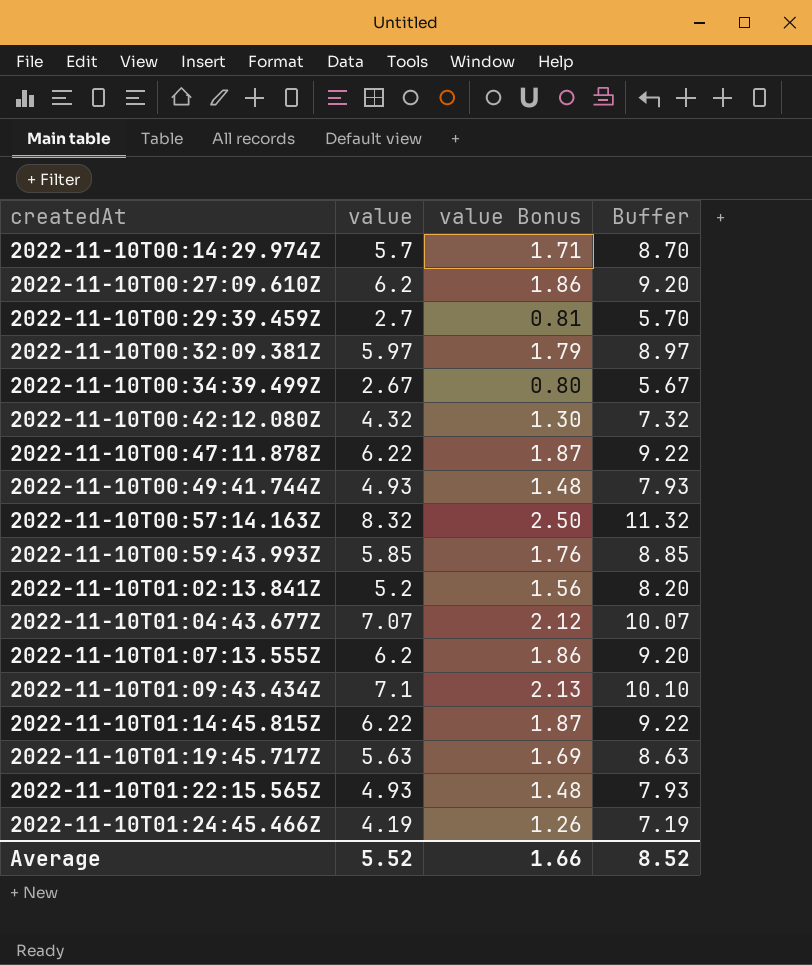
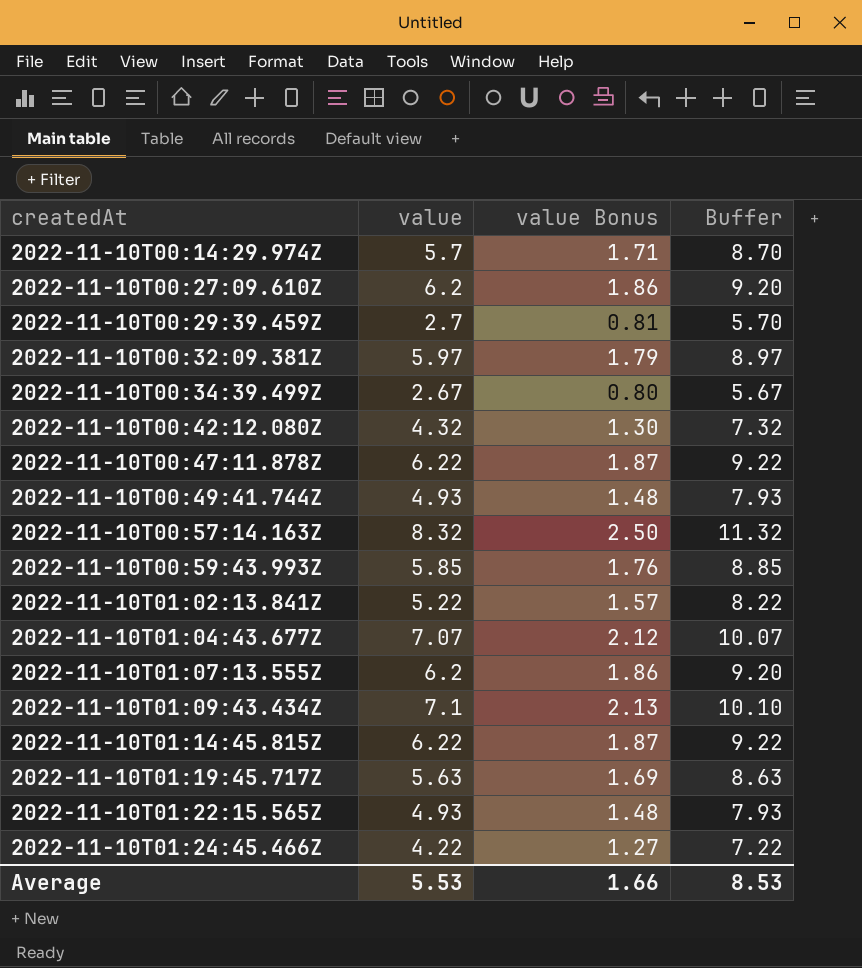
2022-11-10T01:02:13.841Z | value: 5.2 -> 5.22
2022-11-10T01:02:13.841Z | value Bonus: 1.56 -> 1.57
2022-11-10T01:02:13.841Z | Buffer: 8.20 -> 8.22
2022-11-10T01:24:45.466Z | value: 4.19 -> 4.22
2022-11-10T01:24:45.466Z | value Bonus: 1.26 -> 1.27
2022-11-10T01:24:45.466Z | Buffer: 7.19 -> 7.22
Average | value: 5.52 -> 5.53
Average | Buffer: 8.52 -> 8.53

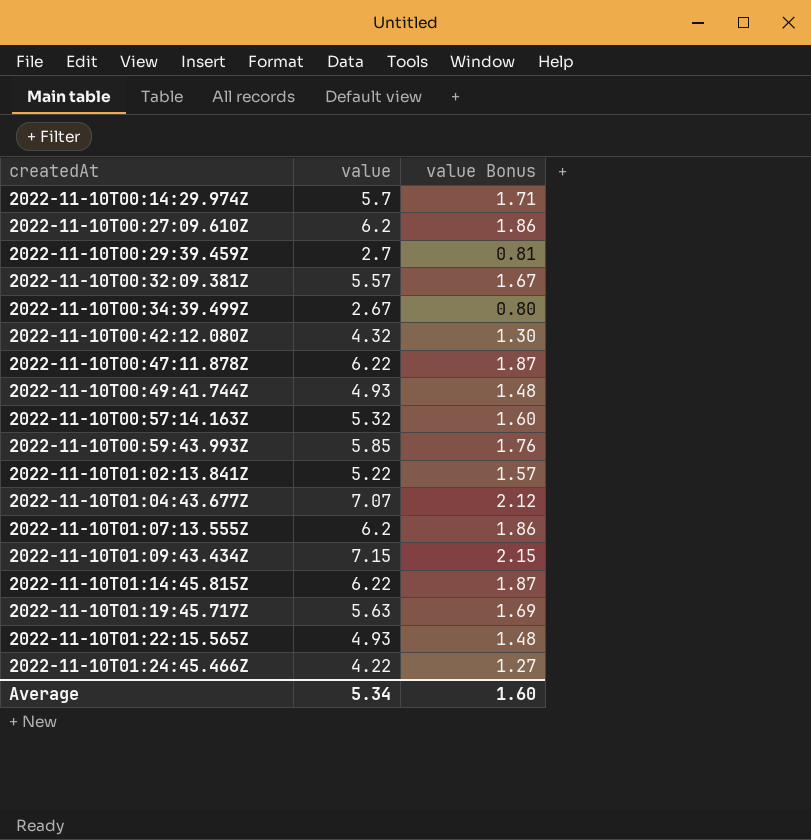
column Buffer | formula: [value] + 3 -> none
2022-11-10T00:32:09.381Z | value: 5.97 -> 5.57
2022-11-10T00:32:09.381Z | value Bonus: 1.79 -> 1.67
2022-11-10T00:57:14.163Z | value: 8.32 -> 5.32
2022-11-10T00:57:14.163Z | value Bonus: 2.50 -> 1.60
2022-11-10T01:09:43.434Z | value: 7.1 -> 7.15
2022-11-10T01:09:43.434Z | value Bonus: 2.13 -> 2.15
Average | value: 5.53 -> 5.34
Average | value Bonus: 1.66 -> 1.60

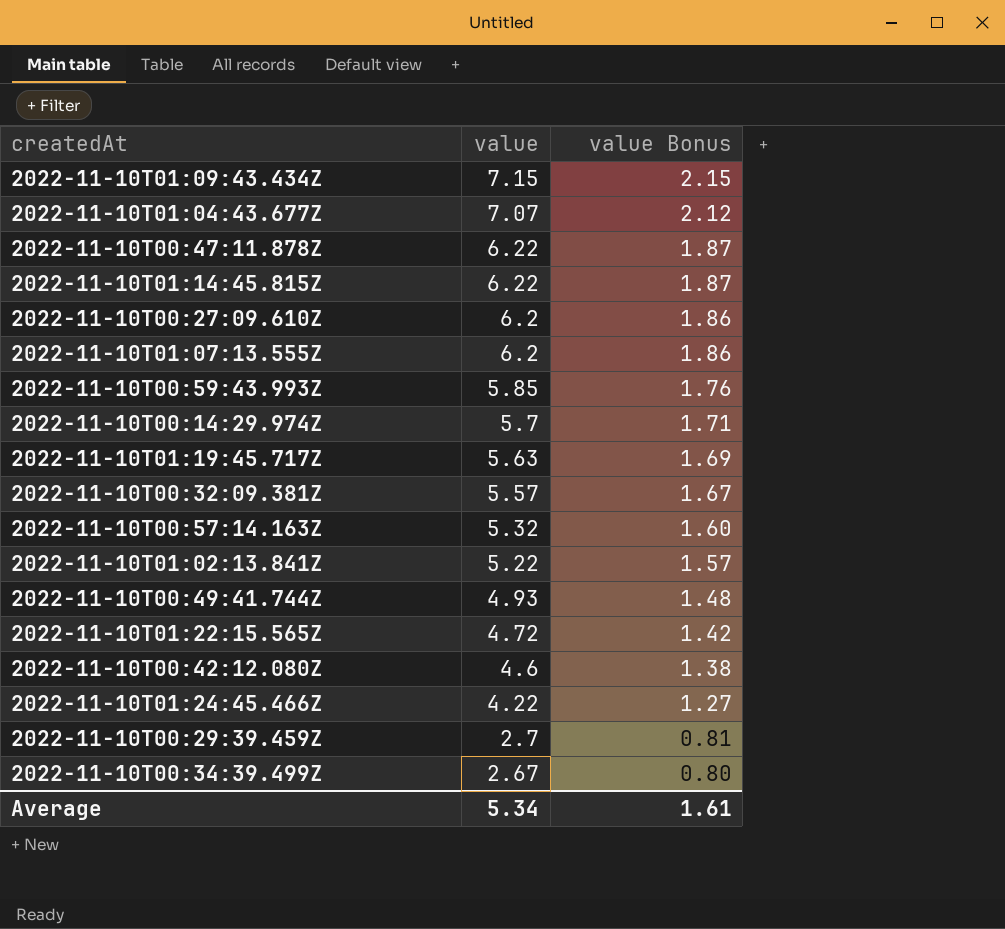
row order: createdAt ascending -> value descending
2022-11-10T01:22:15.565Z | value: 4.93 -> 4.72
2022-11-10T01:22:15.565Z | value Bonus: 1.48 -> 1.42
2022-11-10T00:42:12.080Z | value: 4.32 -> 4.6
2022-11-10T00:42:12.080Z | value Bonus: 1.30 -> 1.38
Average | value Bonus: 1.60 -> 1.61

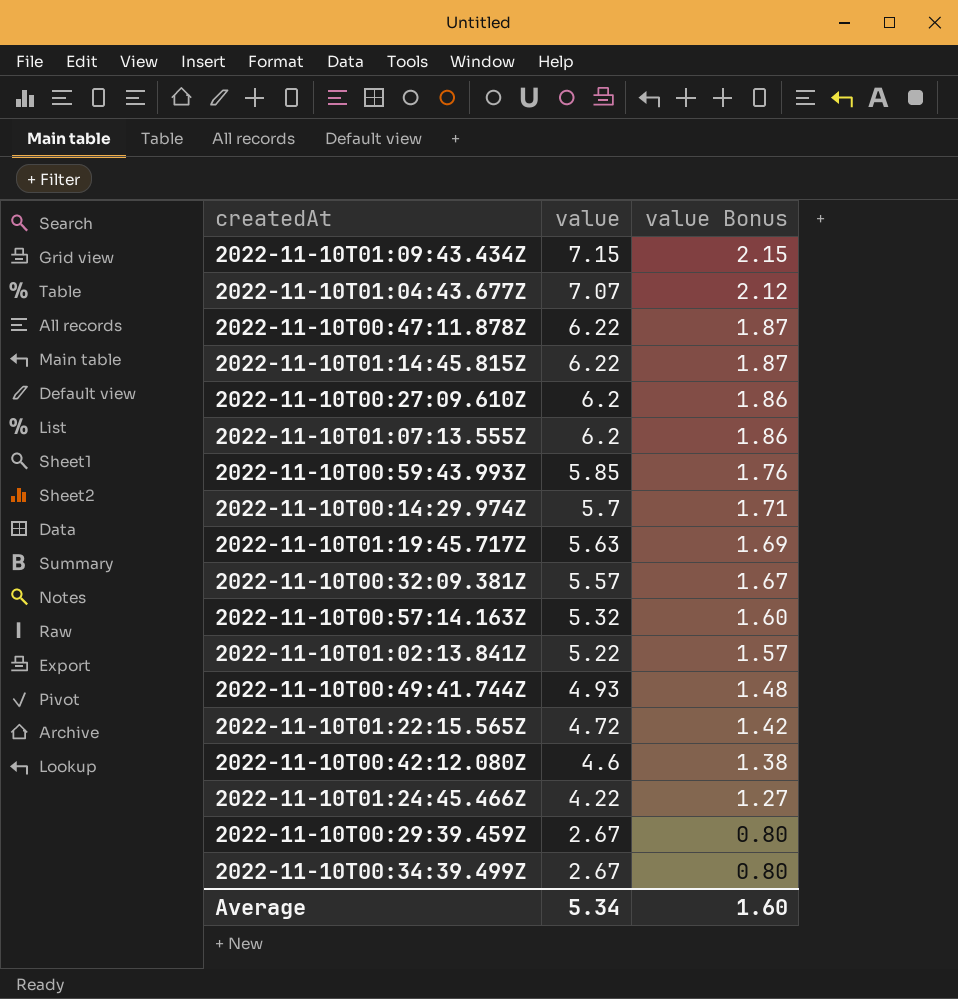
2022-11-10T00:29:39.459Z | value: 2.7 -> 2.67
2022-11-10T00:29:39.459Z | value Bonus: 0.81 -> 0.80
Average | value Bonus: 1.61 -> 1.60

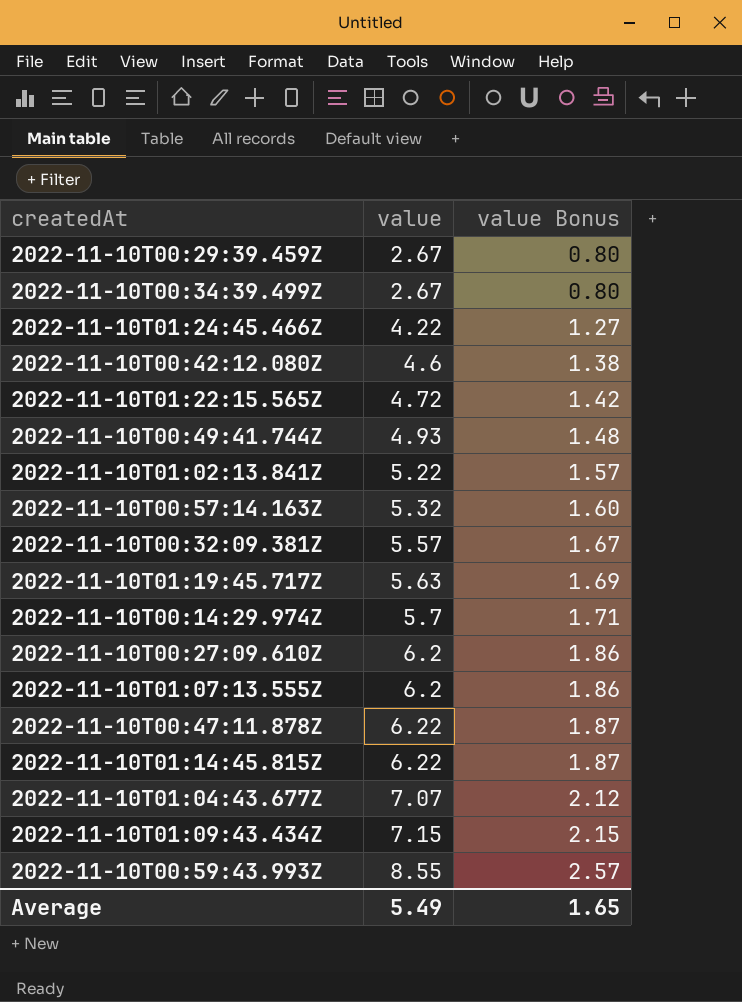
row order: value descending -> value ascending
2022-11-10T00:59:43.993Z | value: 5.85 -> 8.55
2022-11-10T00:59:43.993Z | value Bonus: 1.76 -> 2.57
Average | value: 5.34 -> 5.49
Average | value Bonus: 1.60 -> 1.65

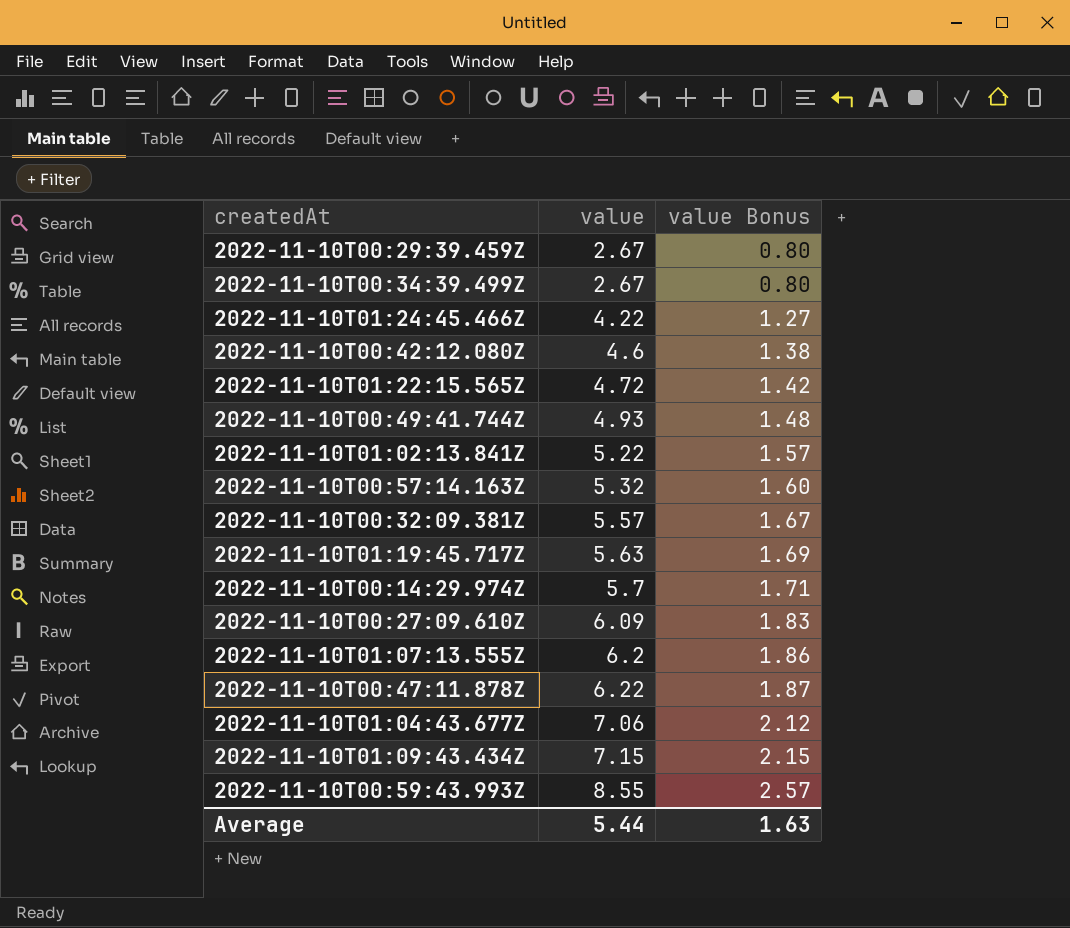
row 2022-11-10T01:14:45.815Z: 6.22 | 1.87 -> none
2022-11-10T00:27:09.610Z | value: 6.2 -> 6.09
2022-11-10T00:27:09.610Z | value Bonus: 1.86 -> 1.83
2022-11-10T01:04:43.677Z | value: 7.07 -> 7.06
Average | value: 5.49 -> 5.44
Average | value Bonus: 1.65 -> 1.63

